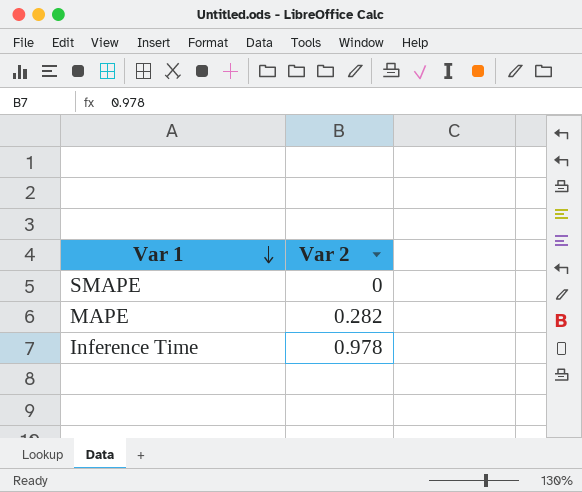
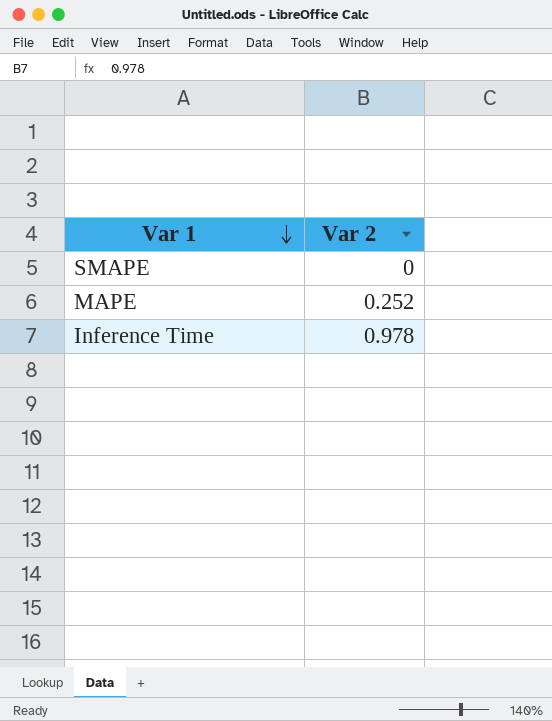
MAPE | Var 2: 0.282 -> 0.252

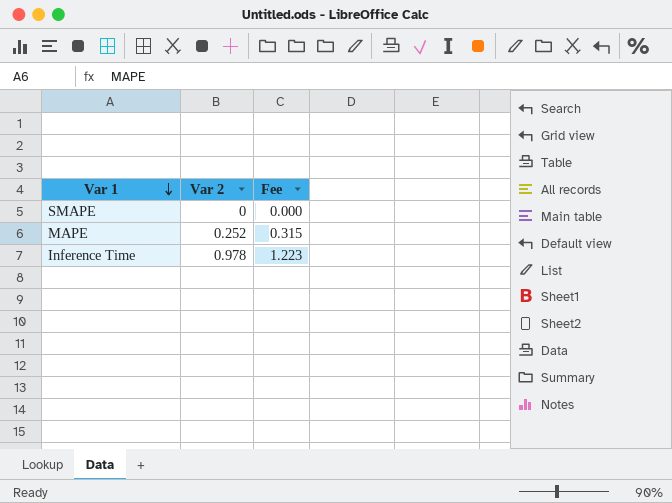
column Fee | formula: none -> [Var 2] * 1.25

